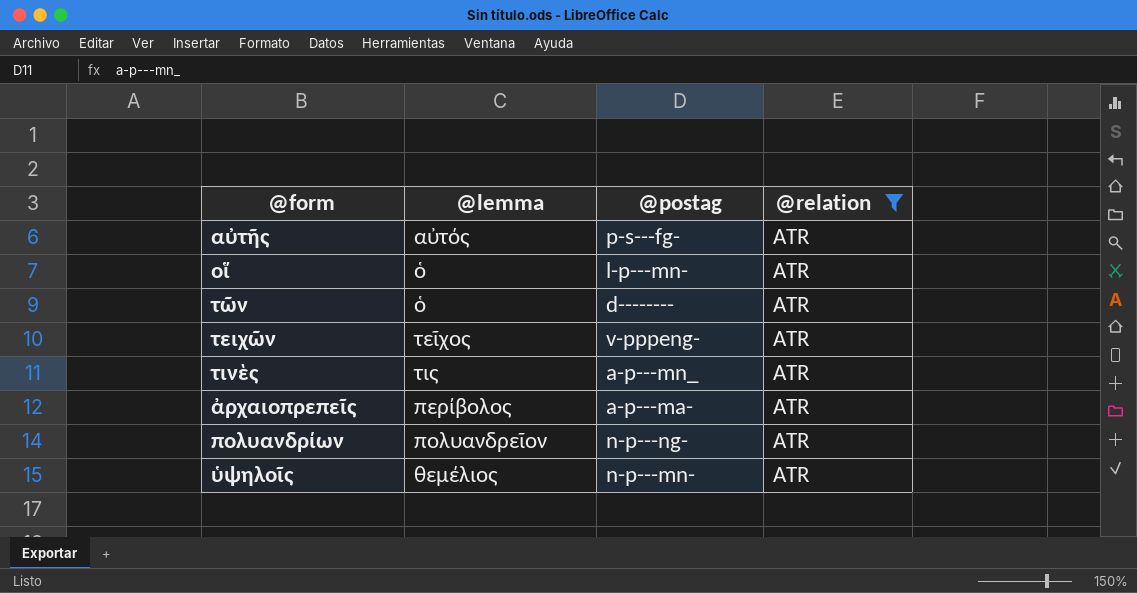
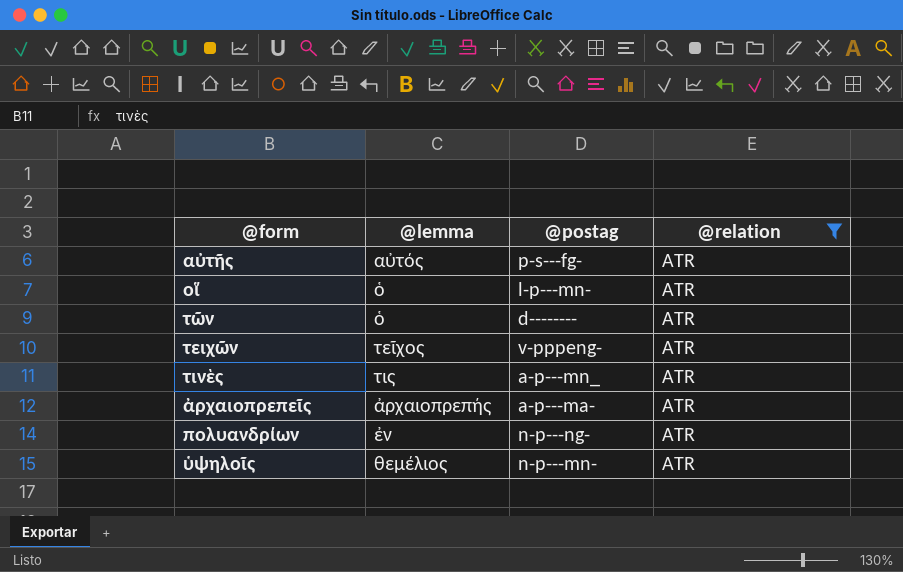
ἀρχαιοπρεπεῖς | @lemma: περίβολος -> ἀρχαιοπρεπής
πολυανδρίων | @lemma: πολυανδρεῖον -> ἐν

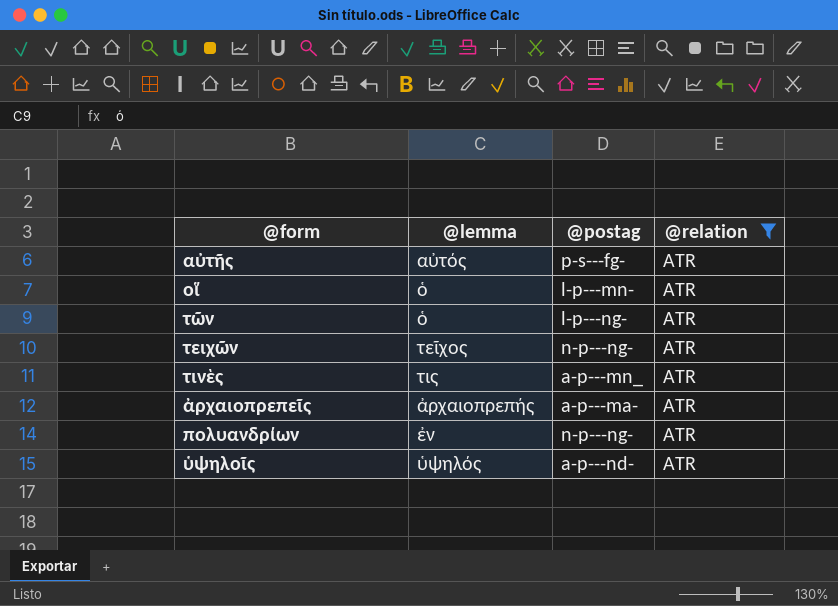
τῶν | @postag: d-------- -> l-p---ng-
τειχῶν | @postag: v-pppeng- -> n-p---ng-
ὑψηλοῖς | @lemma: θεμέλιος -> ὑψηλός
ὑψηλοῖς | @postag: n-p---mn- -> a-p---nd-

